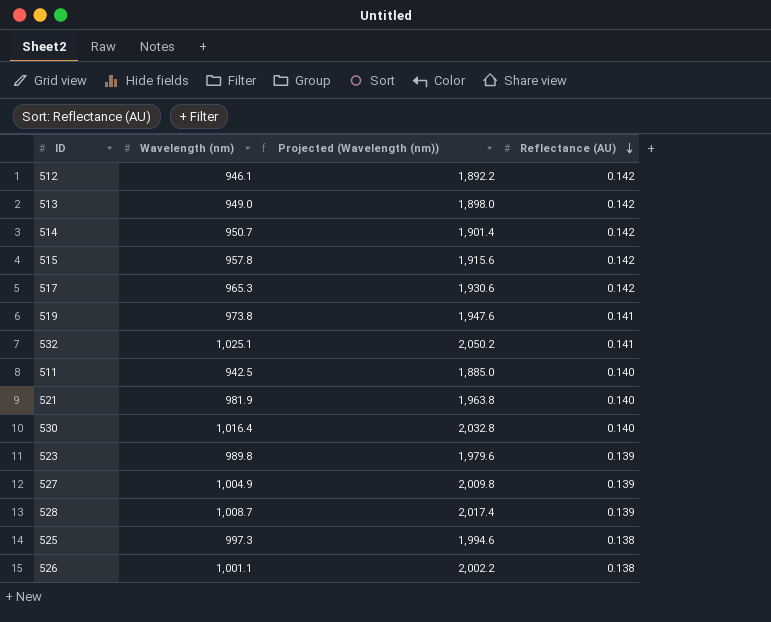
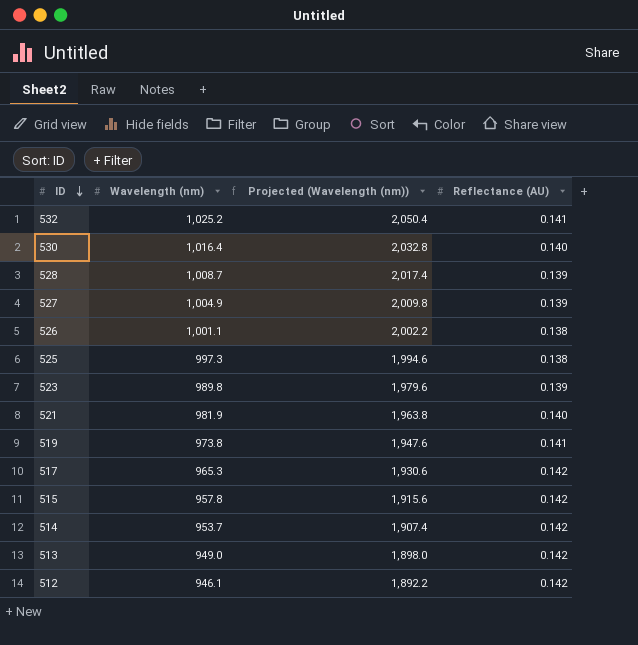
row order: Reflectance (AU) descending -> ID descending
row 511: 942.5 | 1,885.0 | 0.140 -> none
532 | Wavelength (nm): 1,025.1 -> 1,025.2
532 | Projected (Wavelength (nm)): 2,050.2 -> 2,050.4
514 | Wavelength (nm): 950.7 -> 953.7
514 | Projected (Wavelength (nm)): 1,901.4 -> 1,907.4

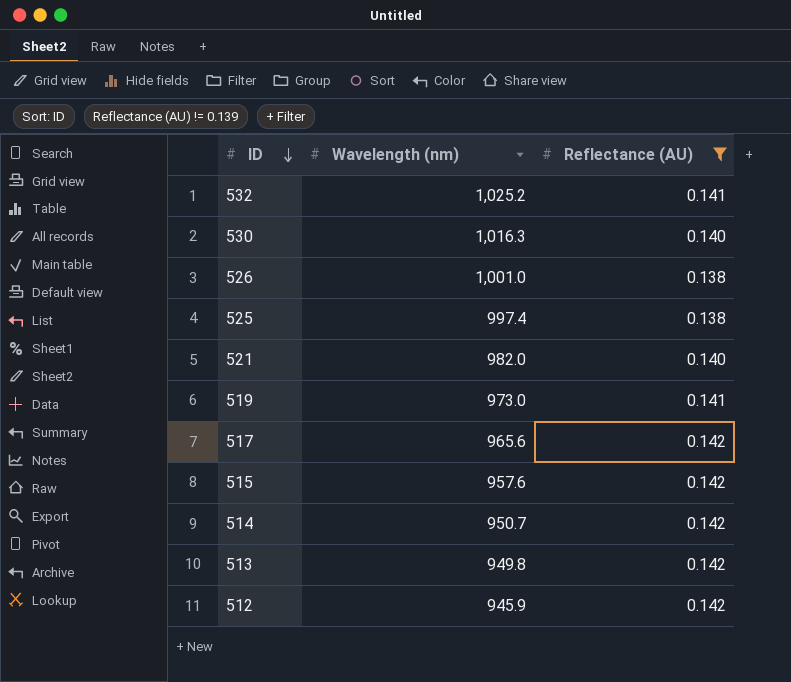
filter: none -> Reflectance (AU) != 0.139
column Projected (Wavelength (nm)) | formula: [Wavelength (nm)] * 2 -> none
530 | Wavelength (nm): 1,016.4 -> 1,016.3
526 | Wavelength (nm): 1,001.1 -> 1,001.0
525 | Wavelength (nm): 997.3 -> 997.4
521 | Wavelength (nm): 981.9 -> 982.0
519 | Wavelength (nm): 973.8 -> 973.0
517 | Wavelength (nm): 965.3 -> 965.6
515 | Wavelength (nm): 957.8 -> 957.6
514 | Wavelength (nm): 953.7 -> 950.7
513 | Wavelength (nm): 949.0 -> 949.8
512 | Wavelength (nm): 946.1 -> 945.9

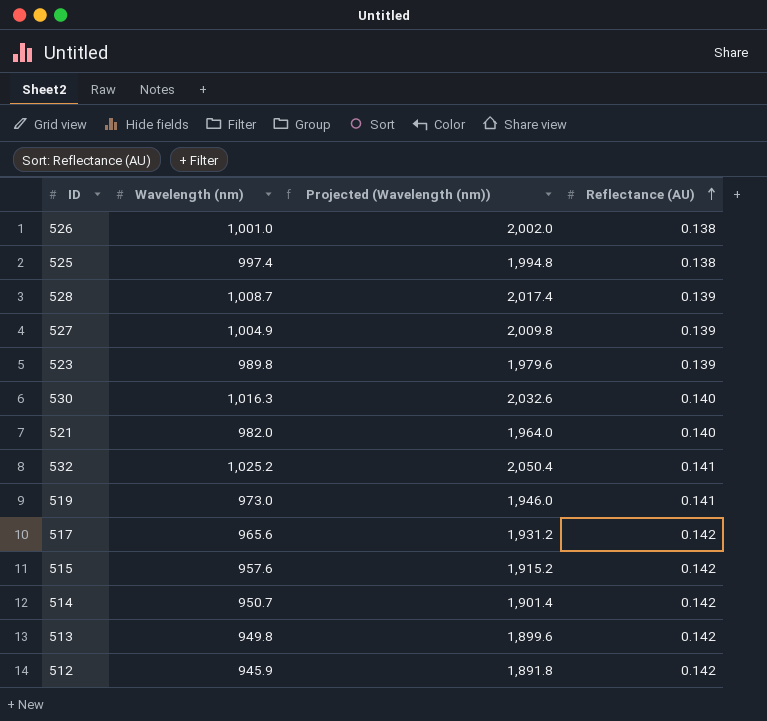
filter: Reflectance (AU) != 0.139 -> none
row order: ID descending -> Reflectance (AU) ascending
column Projected (Wavelength (nm)) | formula: none -> [Wavelength (nm)] * 2

